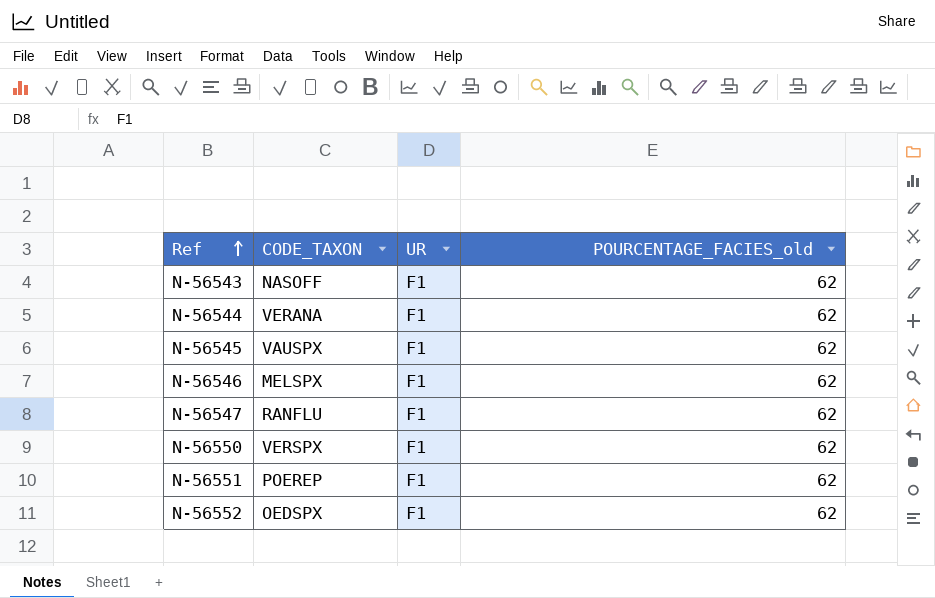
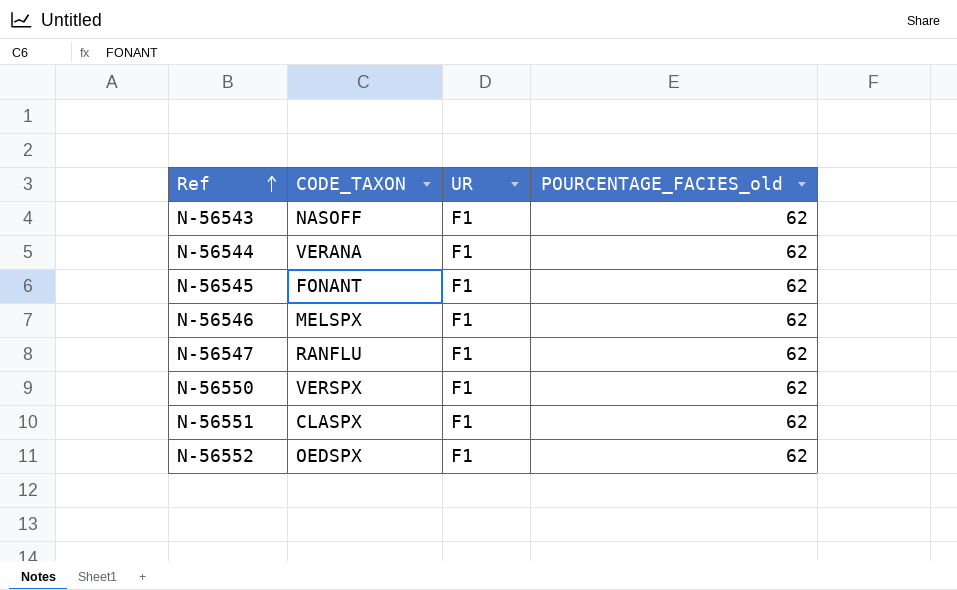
N-56545 | CODE_TAXON: VAUSPX -> FONANT
N-56551 | CODE_TAXON: POEREP -> CLASPX

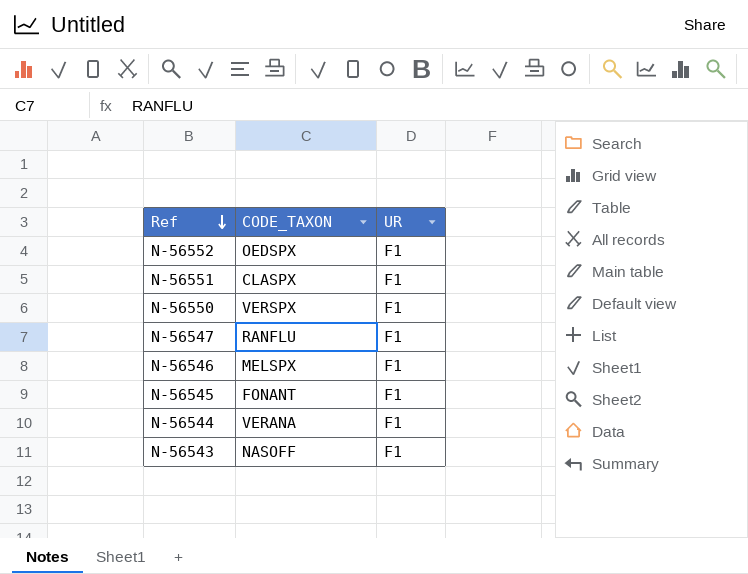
row order: Ref ascending -> Ref descending
column POURCENTAGE_FACIES_old | position: 4 -> none

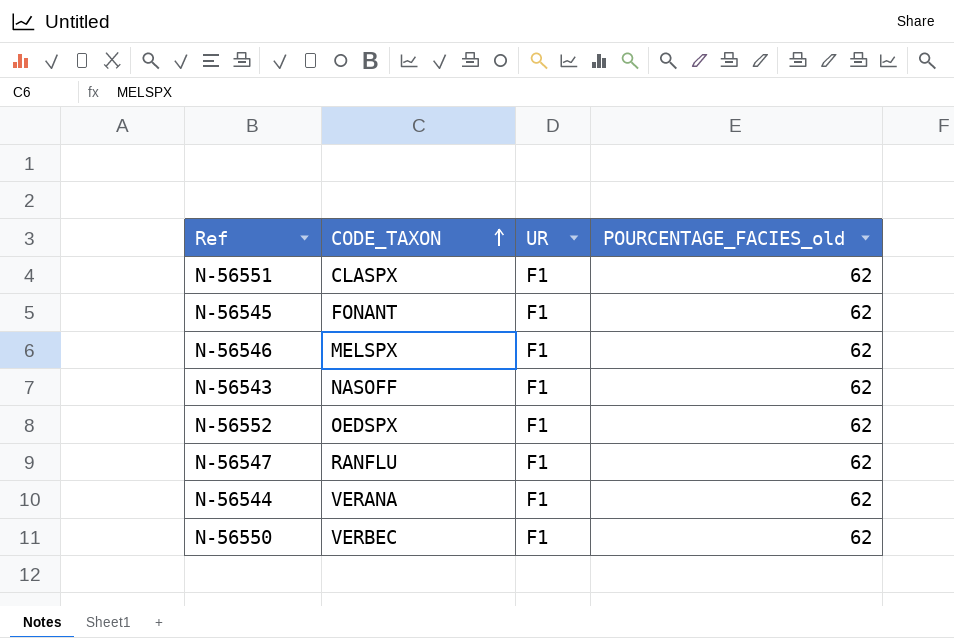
row order: Ref descending -> CODE_TAXON ascending
column POURCENTAGE_FACIES_old | position: none -> 4
N-56550 | CODE_TAXON: VERSPX -> VERBEC

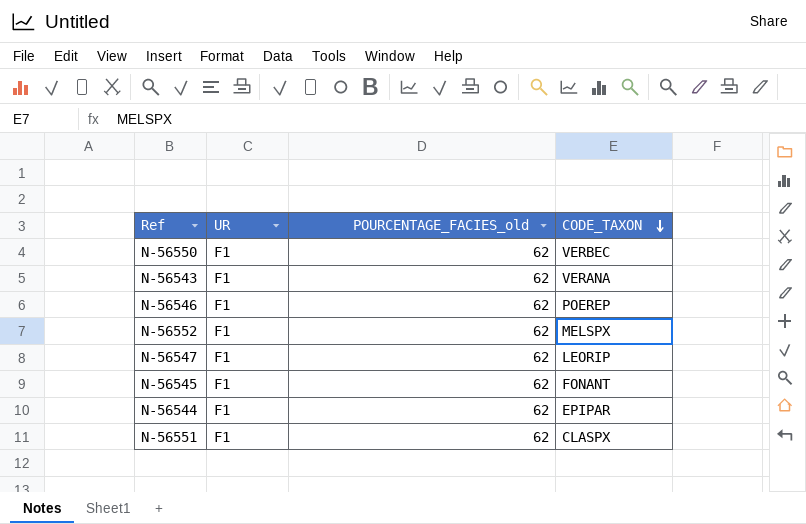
row order: CODE_TAXON ascending -> CODE_TAXON descending
column CODE_TAXON | position: 2 -> 4
N-56543 | CODE_TAXON: NASOFF -> VERANA
N-56546 | CODE_TAXON: MELSPX -> POEREP
N-56552 | CODE_TAXON: OEDSPX -> MELSPX
N-56547 | CODE_TAXON: RANFLU -> LEORIP
N-56544 | CODE_TAXON: VERANA -> EPIPAR

